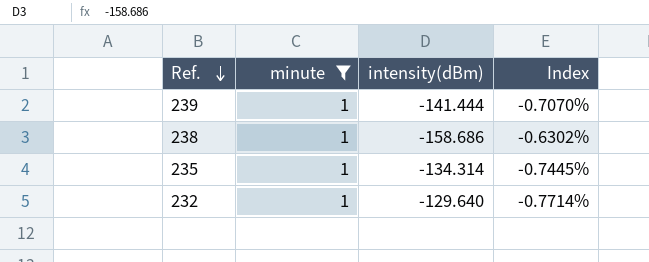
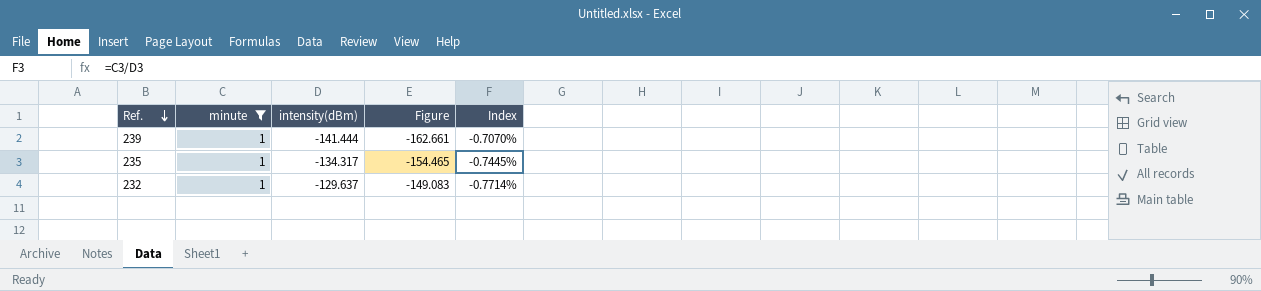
column Figure | formula: none -> [intensity(dBm)] * 1.15
row 238: 1 | -158.686 | -0.6302% -> none
235 | intensity(dBm): -134.314 -> -134.317
232 | intensity(dBm): -129.640 -> -129.637

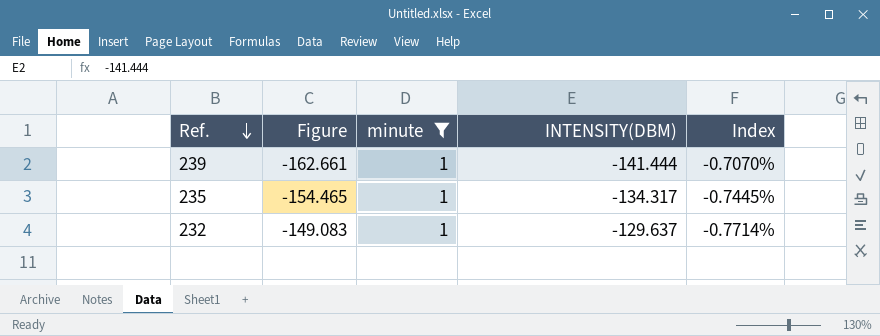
column Figure | position: 4 -> 2
column name: intensity(dBm) -> INTENSITY(DBM)

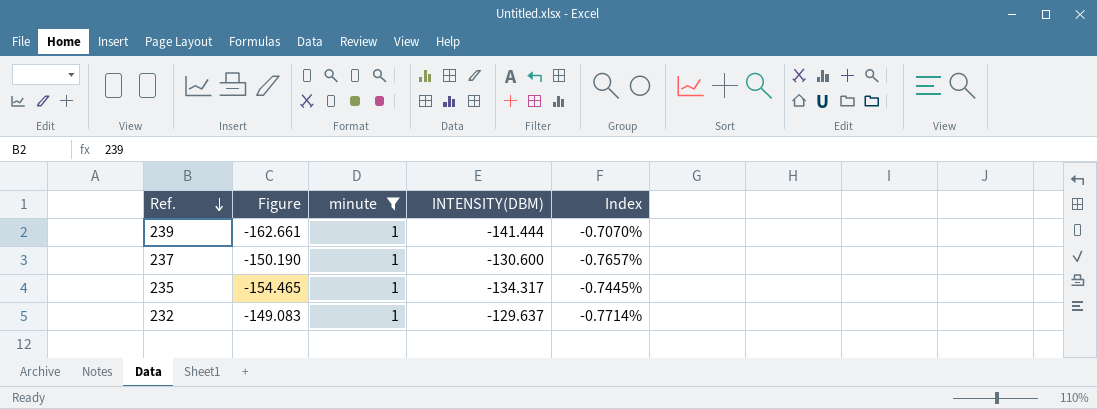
row 237: none -> -150.190 | 1 | -130.600 | -0.7657%

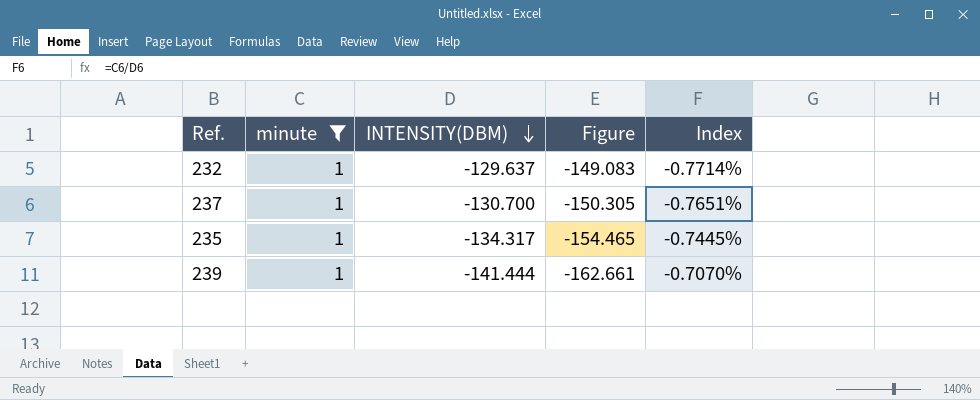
row order: Ref. descending -> INTENSITY(DBM) descending
column Figure | position: 2 -> 4
237 | INTENSITY(DBM): -130.600 -> -130.700
237 | Figure: -150.190 -> -150.305
237 | Index: -0.7657% -> -0.7651%

